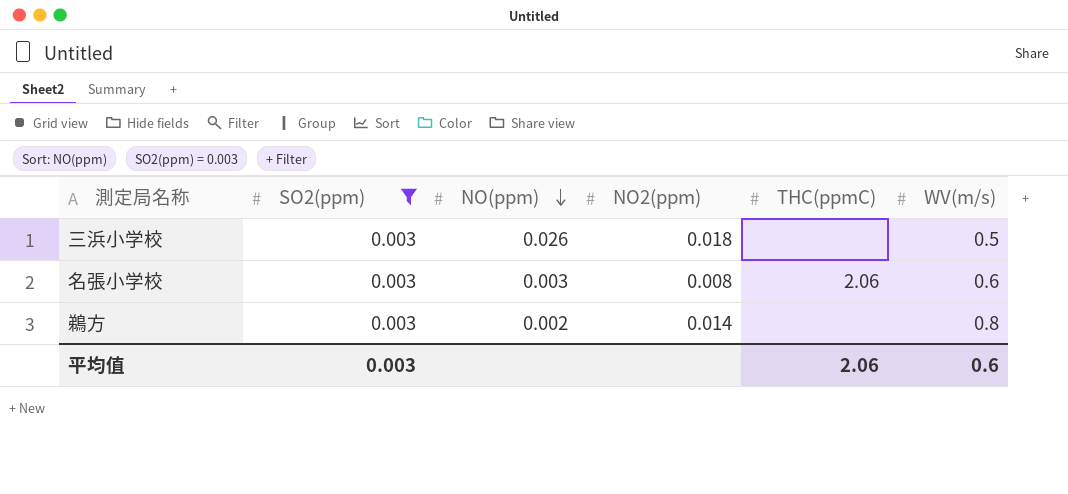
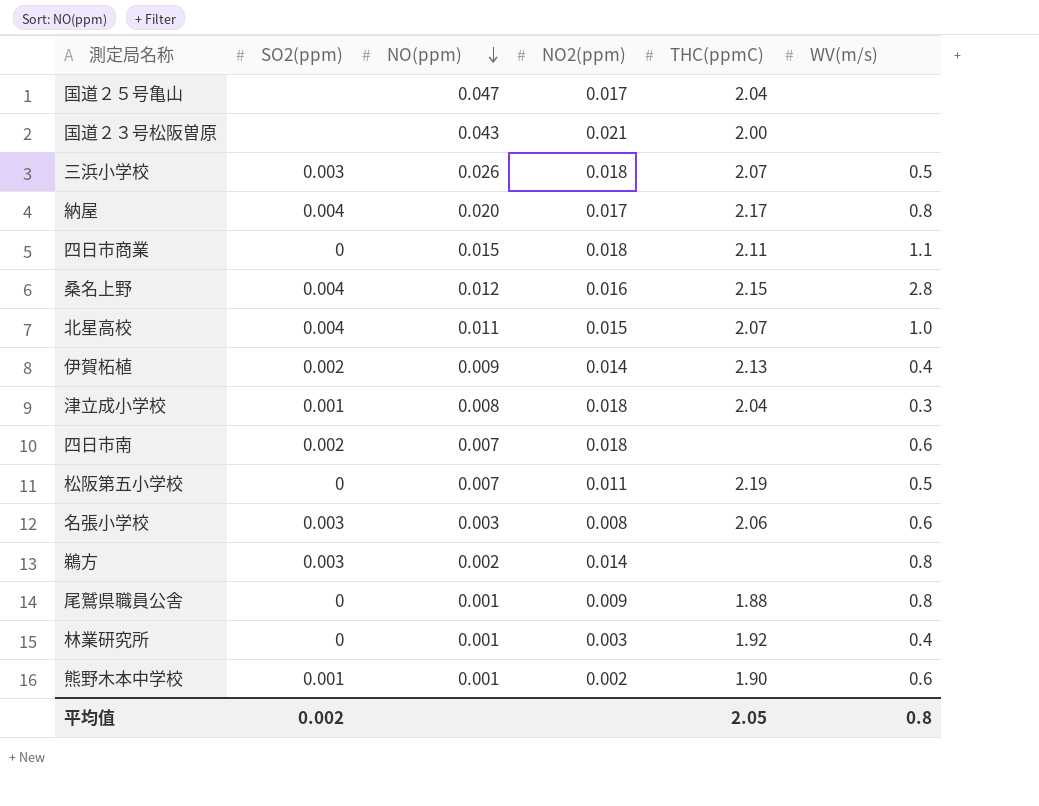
filter: SO2(ppm) = 0.003 -> none
三浜小学校 | THC(ppmC): none -> 2.07
平均值 | SO2(ppm): 0.003 -> 0.002
平均值 | THC(ppmC): 2.06 -> 2.05
平均值 | WV(m/s): 0.6 -> 0.8

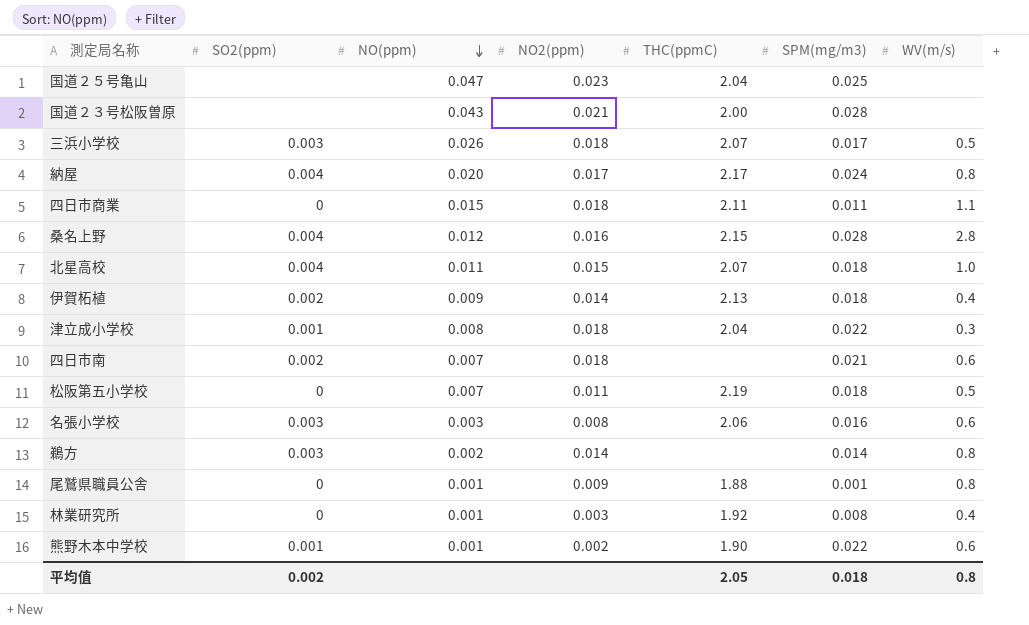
column SPM(mg/m3) | position: none -> 6
国道２５号亀山 | NO2(ppm): 0.017 -> 0.023

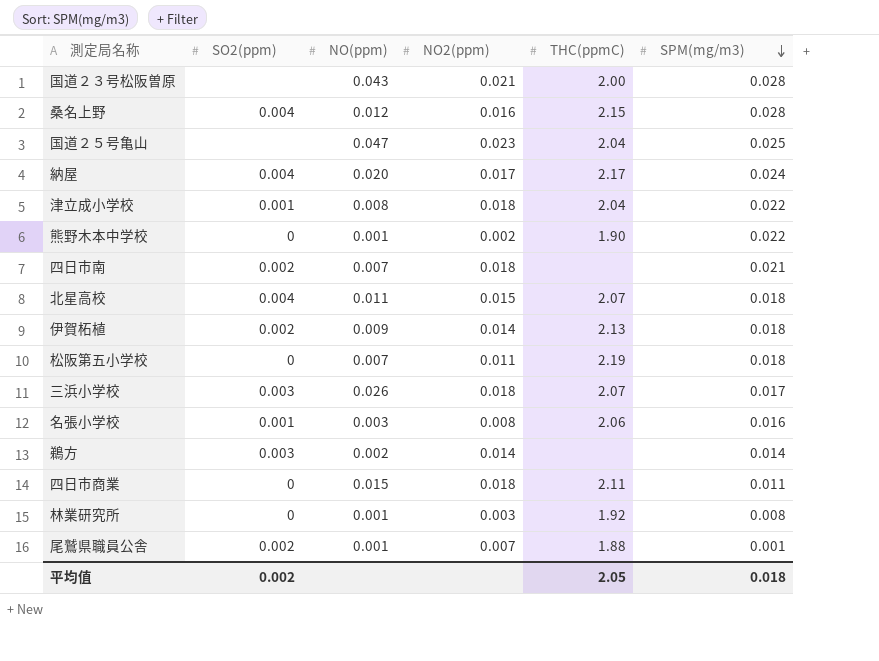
row order: NO(ppm) descending -> SPM(mg/m3) descending
column WV(m/s) | position: 7 -> none
熊野木本中学校 | SO2(ppm): 0.001 -> 0
名張小学校 | SO2(ppm): 0.003 -> 0.001
尾鷲県職員公舎 | SO2(ppm): 0 -> 0.002
尾鷲県職員公舎 | NO2(ppm): 0.009 -> 0.007

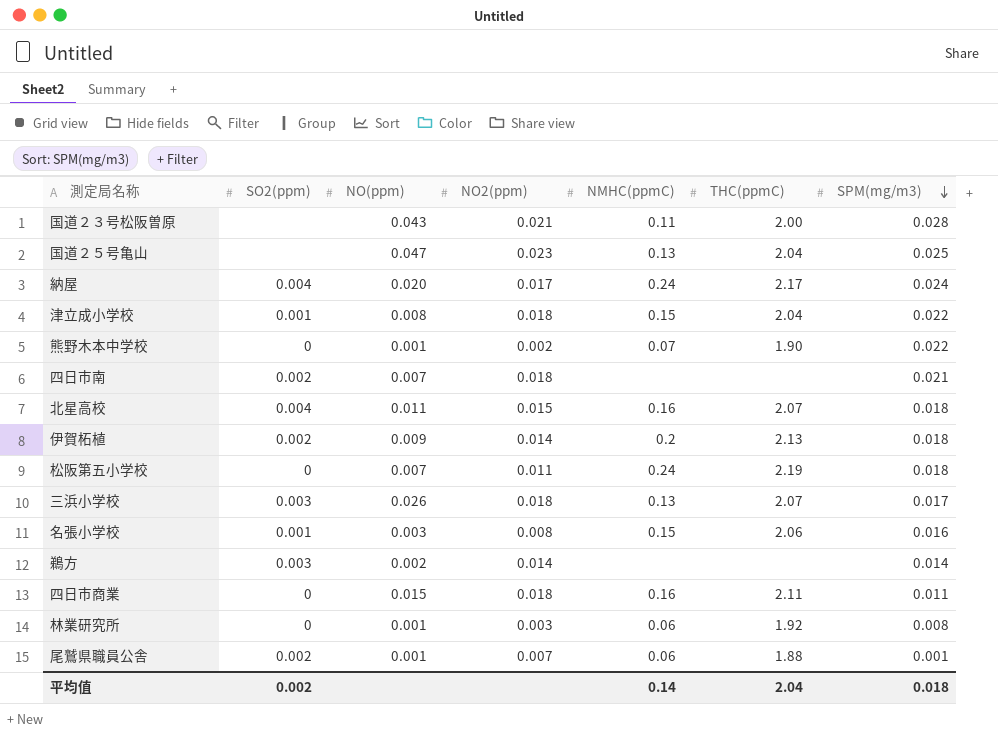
column NMHC(ppmC) | position: none -> 5
row 桑名上野: 0.004 | 0.012 | 0.016 | 2.15 | 0.028 -> none
平均值 | THC(ppmC): 2.05 -> 2.04

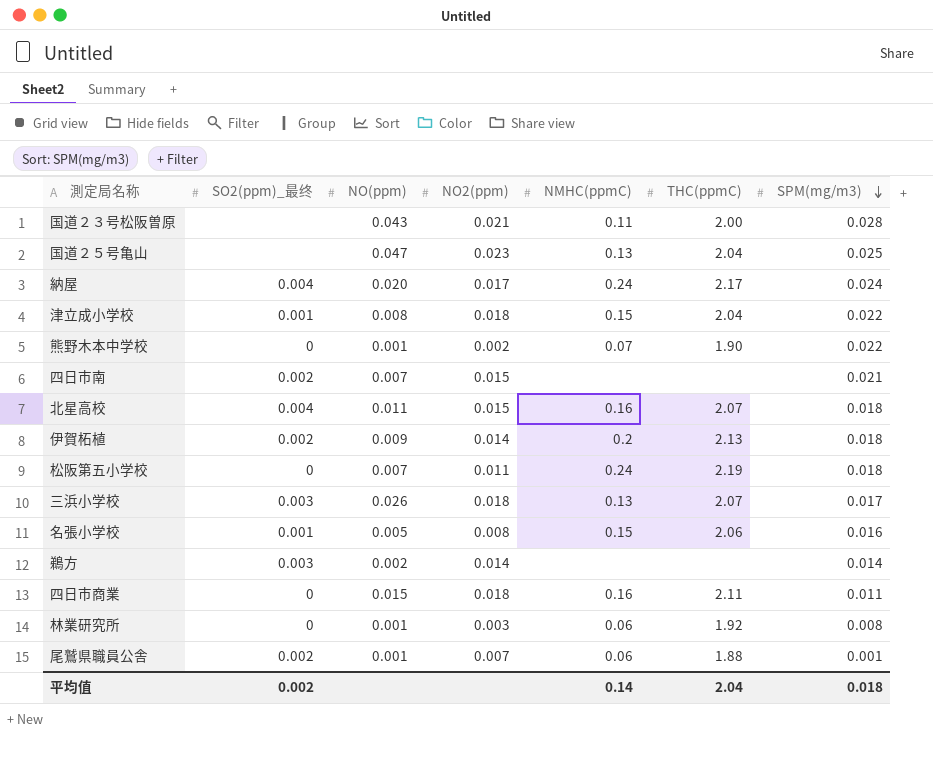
column name: SO2(ppm) -> SO2(ppm)_最终
四日市南 | NO2(ppm): 0.018 -> 0.015
名張小学校 | NO(ppm): 0.003 -> 0.005

